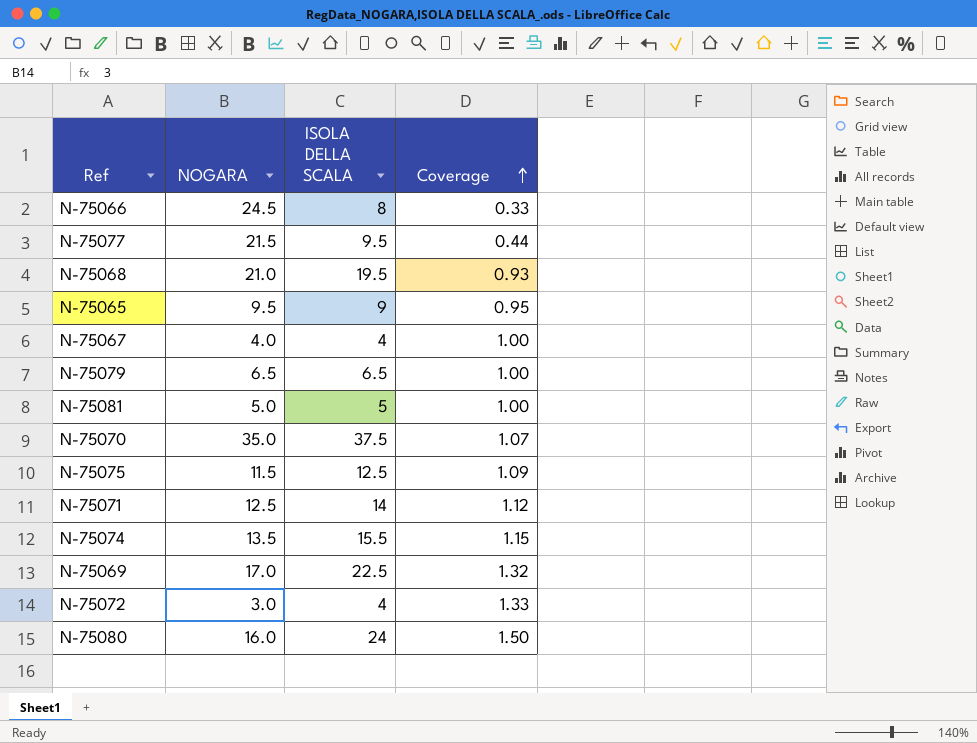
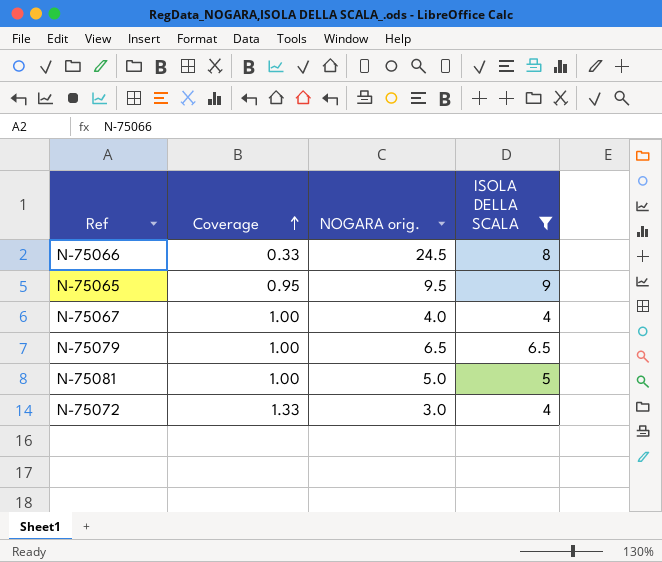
filter: none -> ISOLA DELLA SCALA <= 9
column Coverage | position: 4 -> 2
column name: NOGARA -> NOGARA orig.

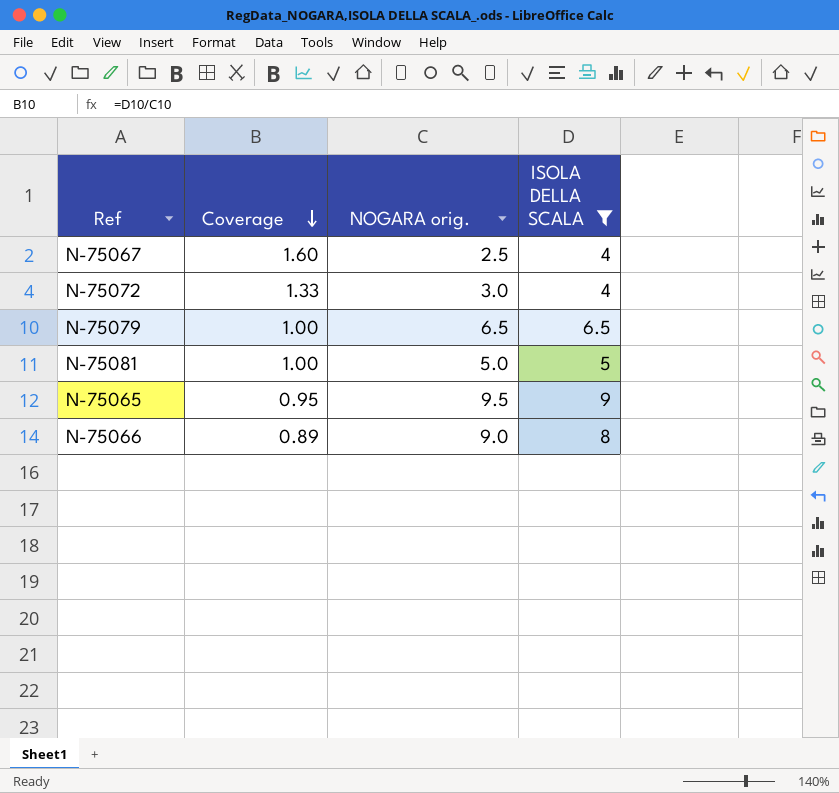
row order: Coverage ascending -> Coverage descending
N-75067 | Coverage: 1.00 -> 1.60
N-75067 | NOGARA orig.: 4.0 -> 2.5
N-75066 | Coverage: 0.33 -> 0.89
N-75066 | NOGARA orig.: 24.5 -> 9.0

